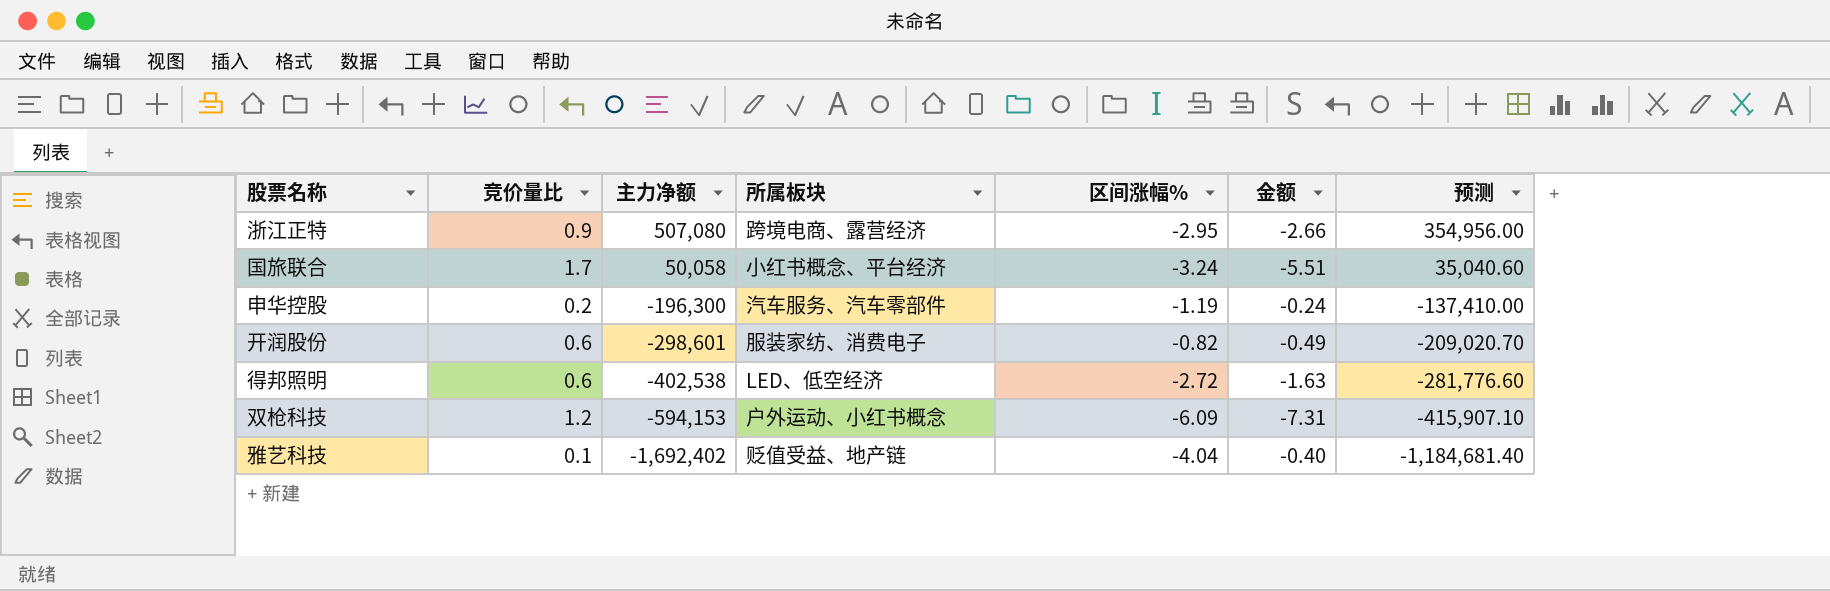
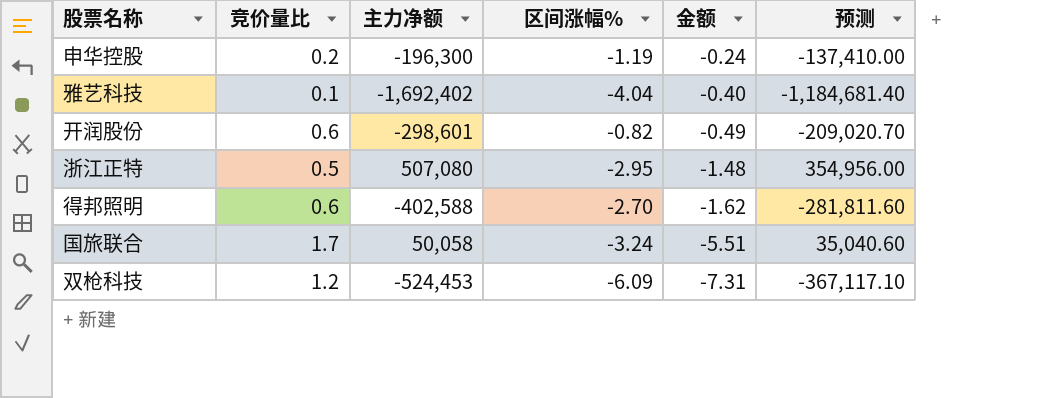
row order: 主力净额 descending -> 金额 descending
column 所属板块 | position: 4 -> none
浙江正特 | 竞价量比: 0.9 -> 0.5
浙江正特 | 金额: -2.66 -> -1.48
得邦照明 | 主力净额: -402,538 -> -402,588
得邦照明 | 区间涨幅%: -2.72 -> -2.70
得邦照明 | 金额: -1.63 -> -1.62
得邦照明 | 预测: -281,776.60 -> -281,811.60
双枪科技 | 主力净额: -594,153 -> -524,453
双枪科技 | 预测: -415,907.10 -> -367,117.10

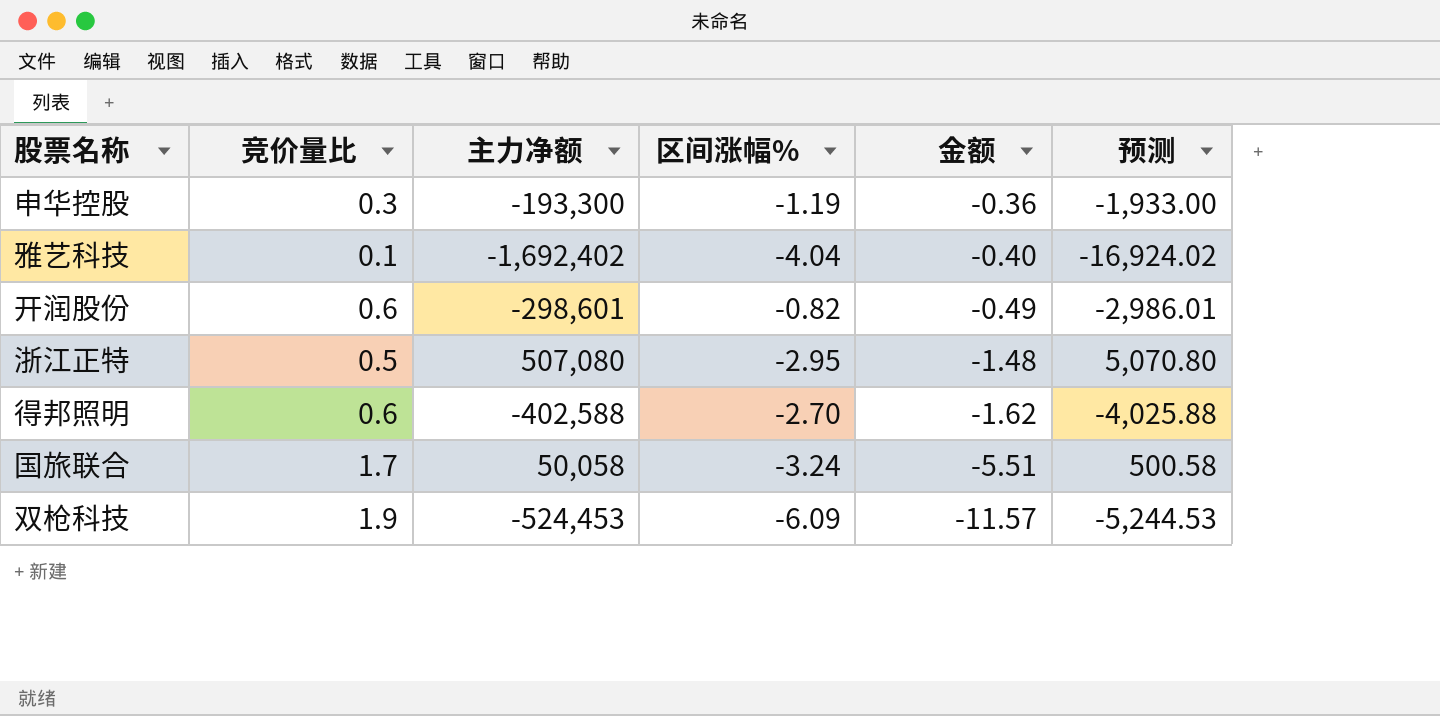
column 预测 | formula: [主力净额] * 0.7 -> [主力净额] * 0.01
申华控股 | 竞价量比: 0.2 -> 0.3
申华控股 | 主力净额: -196,300 -> -193,300
申华控股 | 金额: -0.24 -> -0.36
双枪科技 | 竞价量比: 1.2 -> 1.9
双枪科技 | 金额: -7.31 -> -11.57

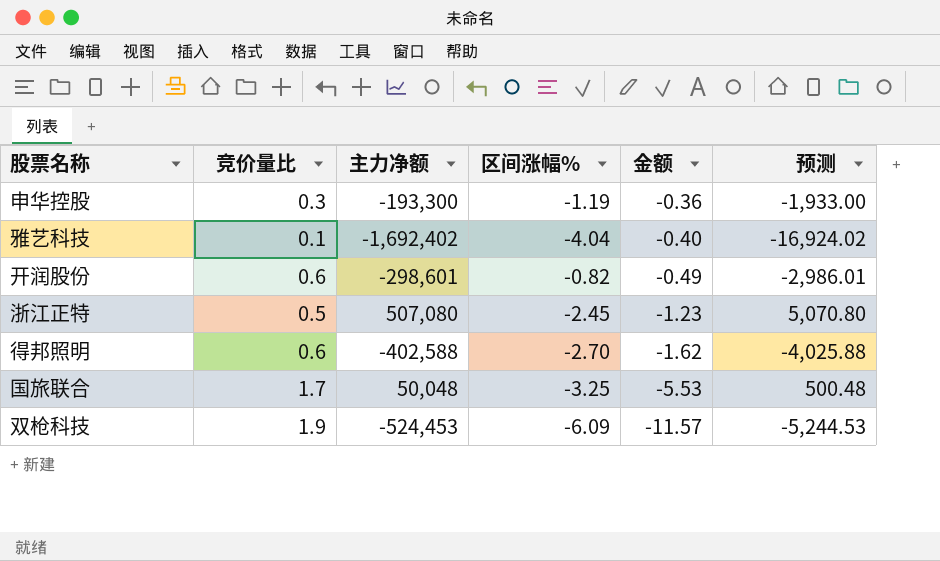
浙江正特 | 区间涨幅%: -2.95 -> -2.45
浙江正特 | 金额: -1.48 -> -1.23
国旅联合 | 主力净额: 50,058 -> 50,048
国旅联合 | 区间涨幅%: -3.24 -> -3.25
国旅联合 | 金额: -5.51 -> -5.53
国旅联合 | 预测: 500.58 -> 500.48

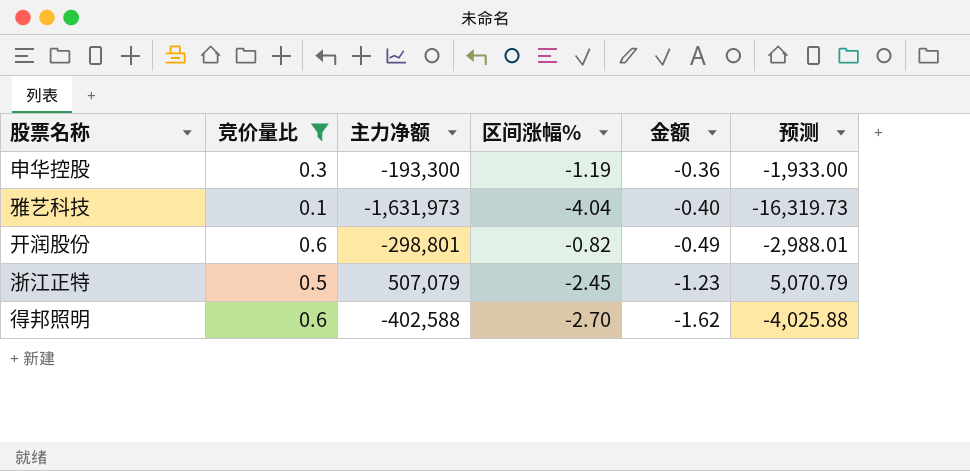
filter: none -> 竞价量比 <= 0.6
雅艺科技 | 主力净额: -1,692,402 -> -1,631,973
雅艺科技 | 预测: -16,924.02 -> -16,319.73
开润股份 | 主力净额: -298,601 -> -298,801
开润股份 | 预测: -2,986.01 -> -2,988.01
浙江正特 | 主力净额: 507,080 -> 507,079
浙江正特 | 预测: 5,070.80 -> 5,070.79

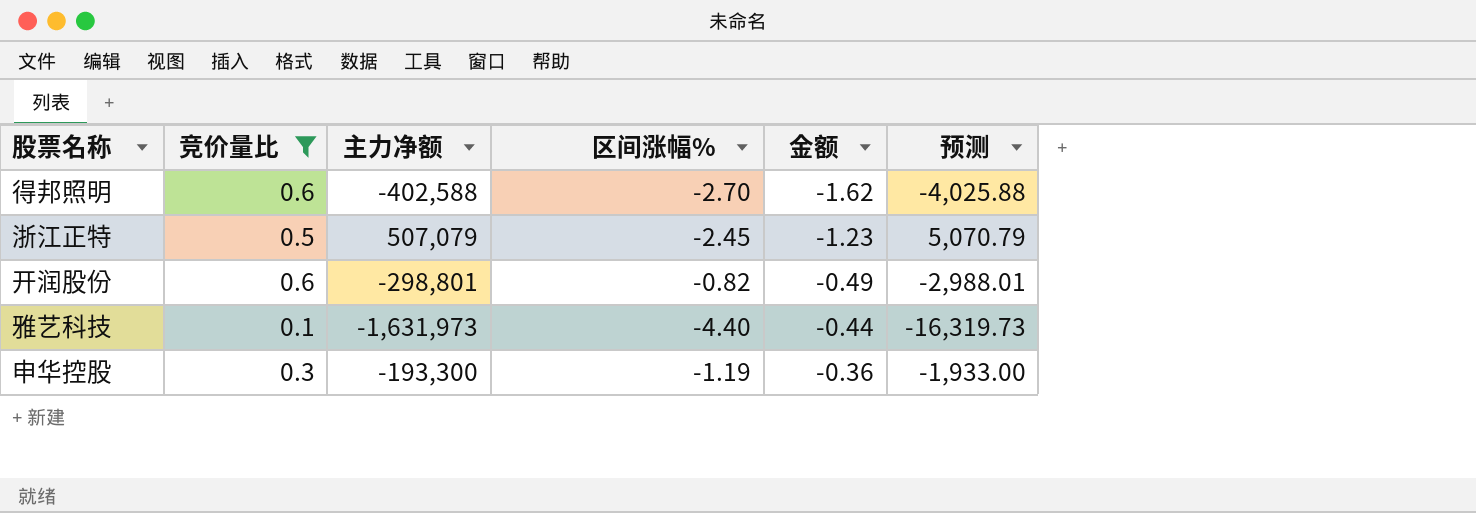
row order: 金额 descending -> 金额 ascending
雅艺科技 | 区间涨幅%: -4.04 -> -4.40
雅艺科技 | 金额: -0.40 -> -0.44

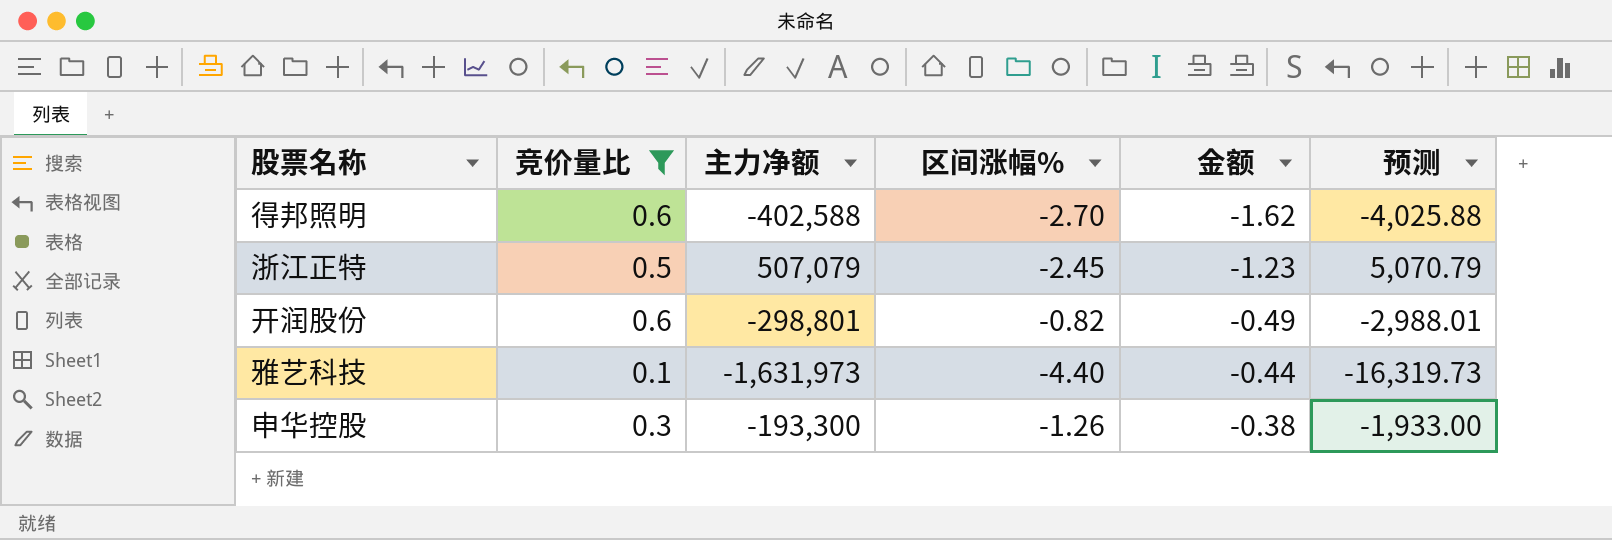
申华控股 | 区间涨幅%: -1.19 -> -1.26
申华控股 | 金额: -0.36 -> -0.38

